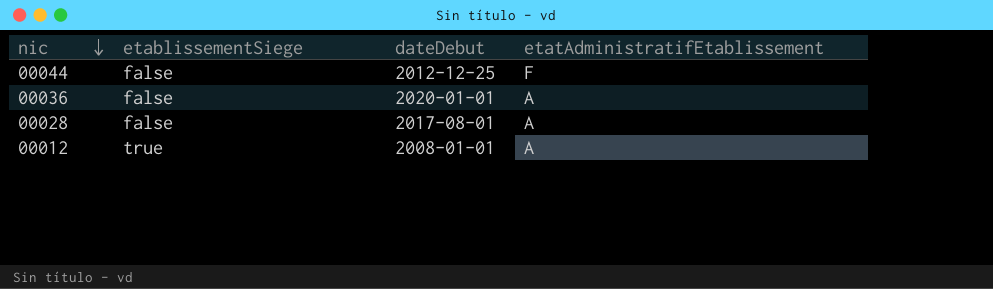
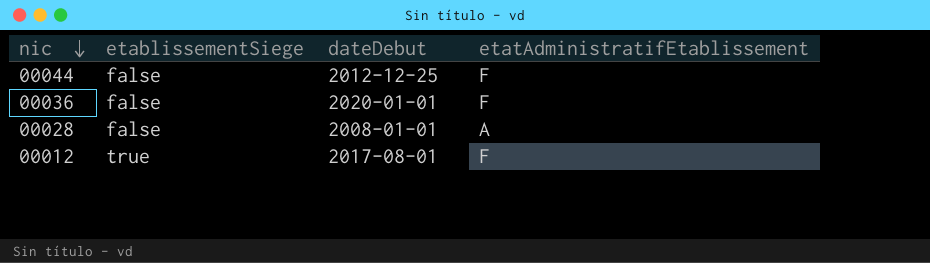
00036 | etatAdministratifEtablissement: A -> F
00028 | dateDebut: 2017-08-01 -> 2008-01-01
00012 | dateDebut: 2008-01-01 -> 2017-08-01
00012 | etatAdministratifEtablissement: A -> F

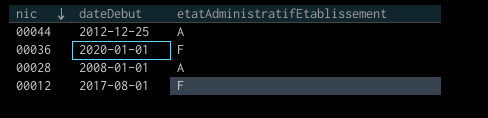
column etablissementSiege | position: 2 -> none
00044 | etatAdministratifEtablissement: F -> A

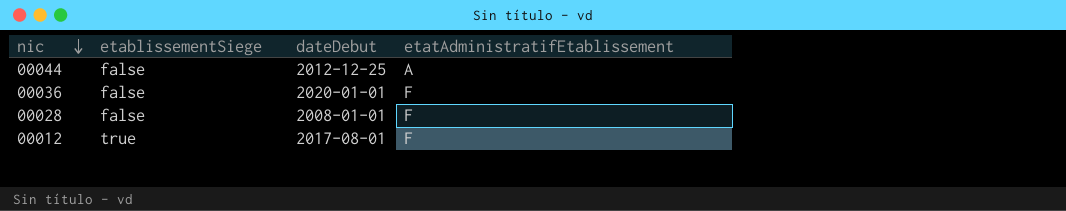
column etablissementSiege | position: none -> 2
00028 | etatAdministratifEtablissement: A -> F

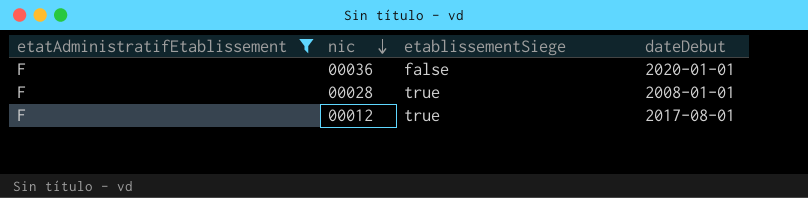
filter: none -> etatAdministratifEtablissement = F
column etatAdministratifEtablissement | position: 4 -> 1
00028 | etablissementSiege: false -> true

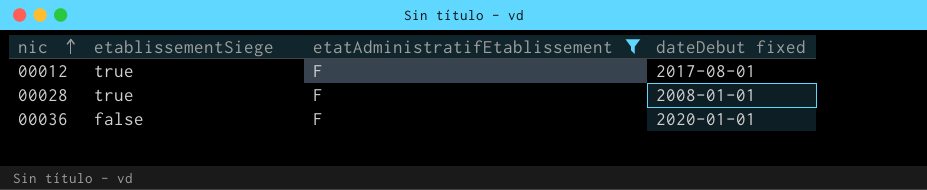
row order: nic descending -> nic ascending
column etatAdministratifEtablissement | position: 1 -> 3
column name: dateDebut -> dateDebut fixed

